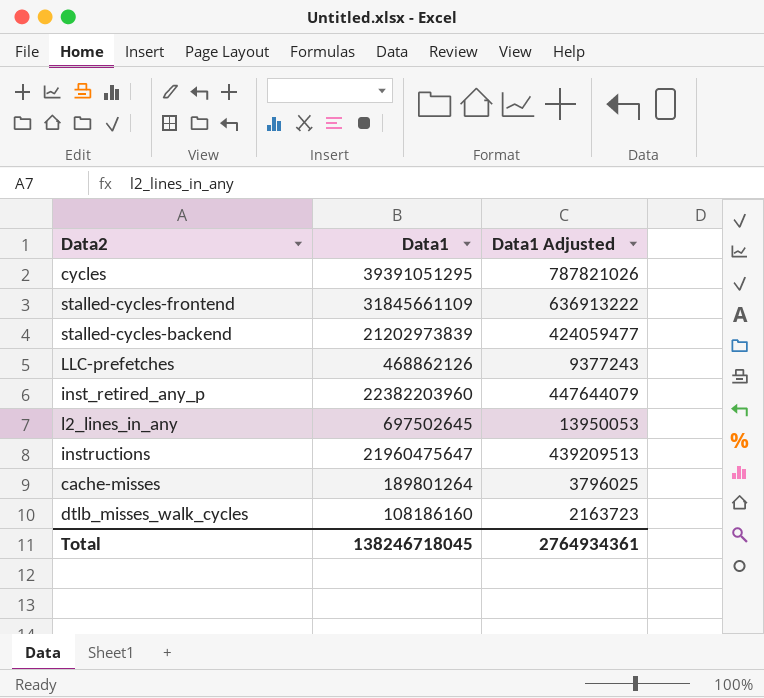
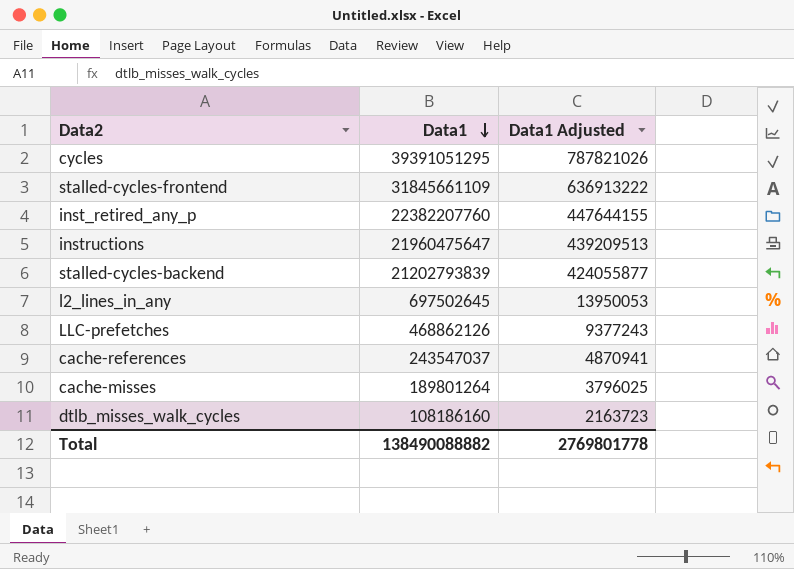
row order: none -> Data1 descending
inst_retired_any_p | Data1: 22382203960 -> 22382207760
inst_retired_any_p | Data1 Adjusted: 447644079 -> 447644155
stalled-cycles-backend | Data1: 21202973839 -> 21202793839
stalled-cycles-backend | Data1 Adjusted: 424059477 -> 424055877
row cache-references: none -> 243547037 | 4870941
Total | Data1: 138246718045 -> 138490088882
Total | Data1 Adjusted: 2764934361 -> 2769801778

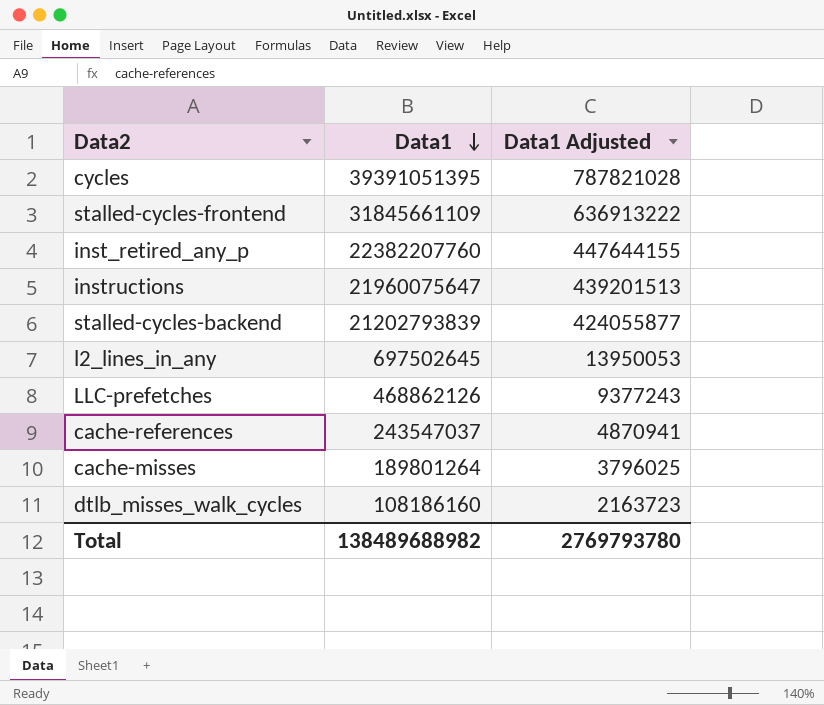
cycles | Data1: 39391051295 -> 39391051395
cycles | Data1 Adjusted: 787821026 -> 787821028
instructions | Data1: 21960475647 -> 21960075647
instructions | Data1 Adjusted: 439209513 -> 439201513
Total | Data1: 138490088882 -> 138489688982
Total | Data1 Adjusted: 2769801778 -> 2769793780

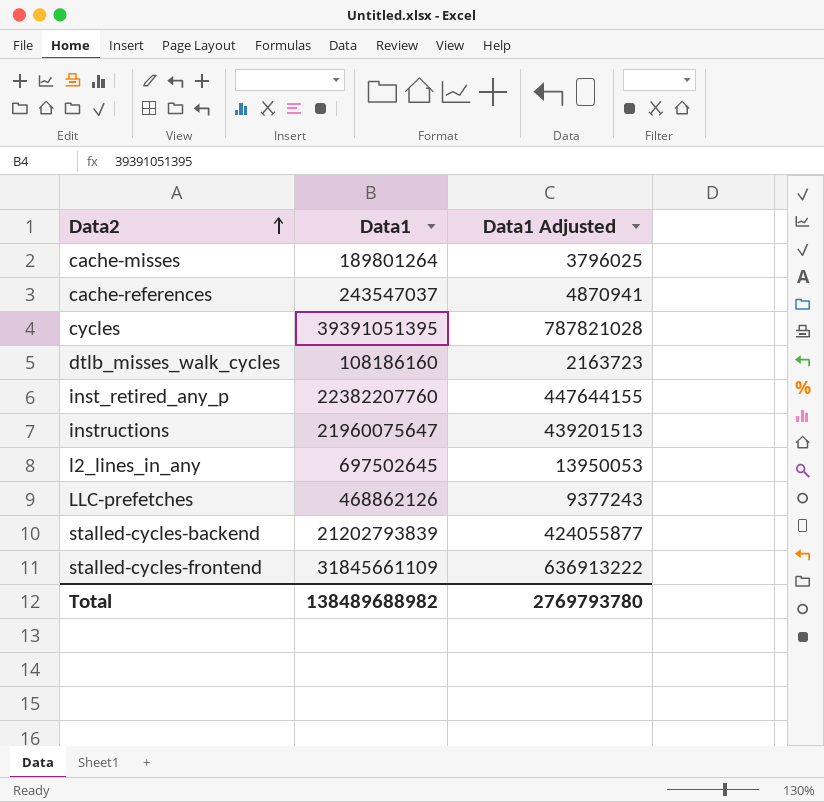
row order: Data1 descending -> Data2 ascending

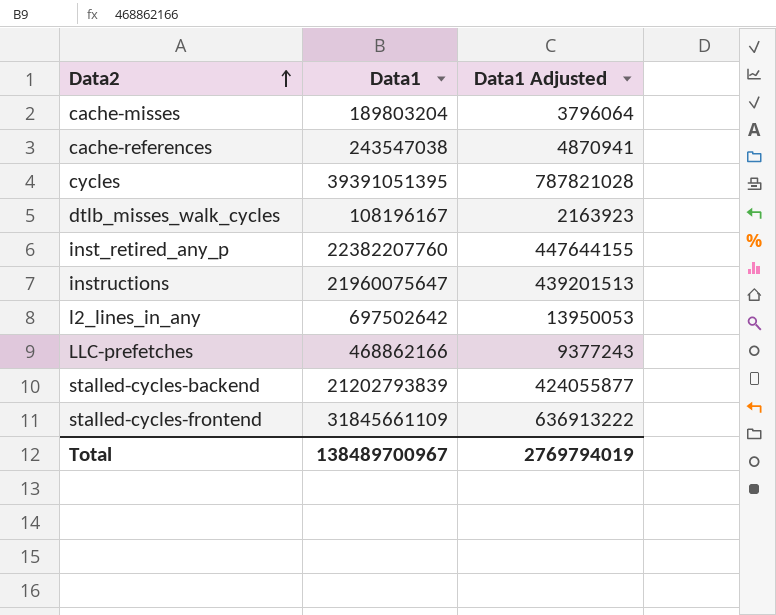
cache-misses | Data1: 189801264 -> 189803204
cache-misses | Data1 Adjusted: 3796025 -> 3796064
cache-references | Data1: 243547037 -> 243547038
dtlb_misses_walk_cycles | Data1: 108186160 -> 108196167
dtlb_misses_walk_cycles | Data1 Adjusted: 2163723 -> 2163923
l2_lines_in_any | Data1: 697502645 -> 697502642
LLC-prefetches | Data1: 468862126 -> 468862166
Total | Data1: 138489688982 -> 138489700967
Total | Data1 Adjusted: 2769793780 -> 2769794019

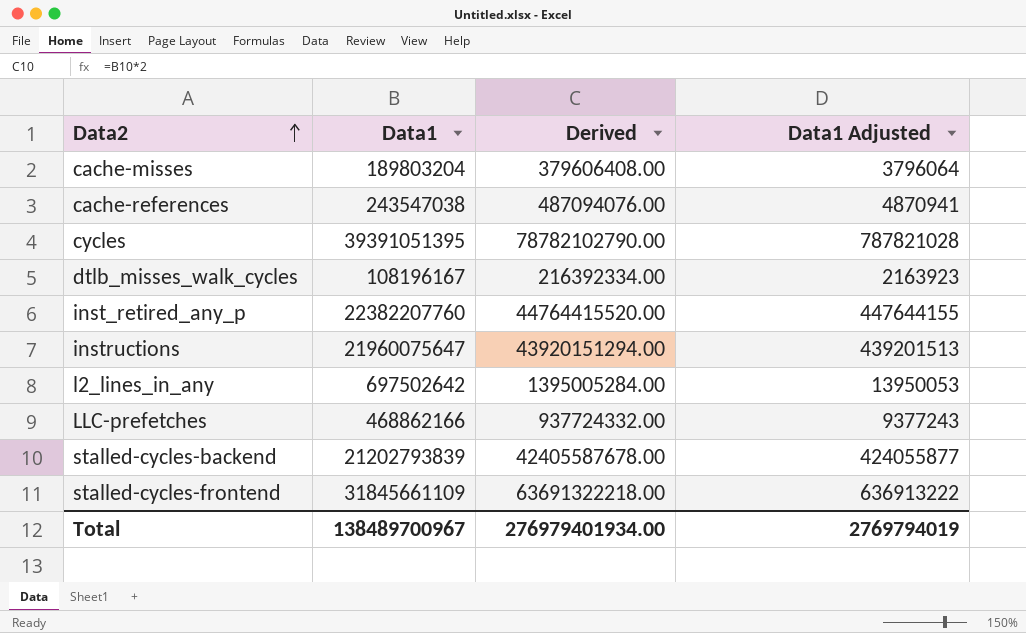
column Derived | formula: none -> [Data1] * 2

